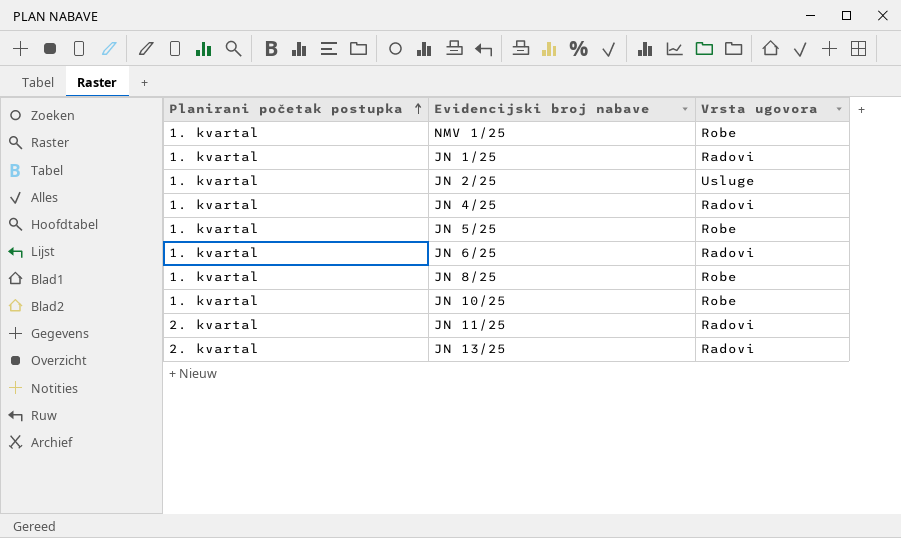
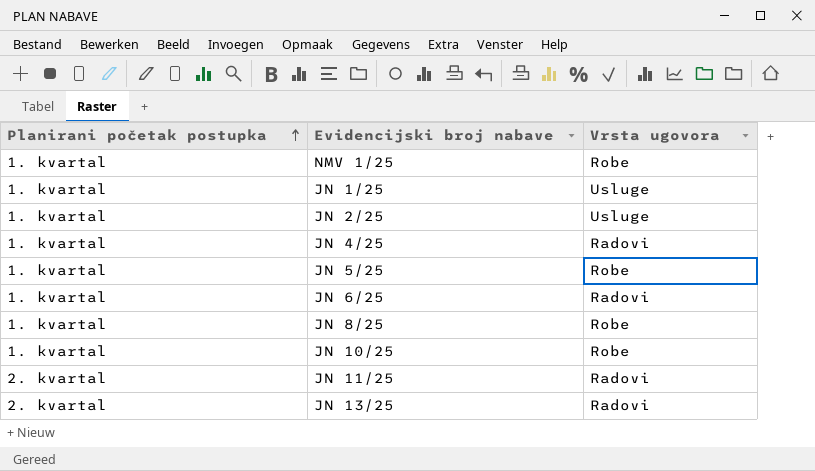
JN 1/25 | Vrsta ugovora: Radovi -> Usluge

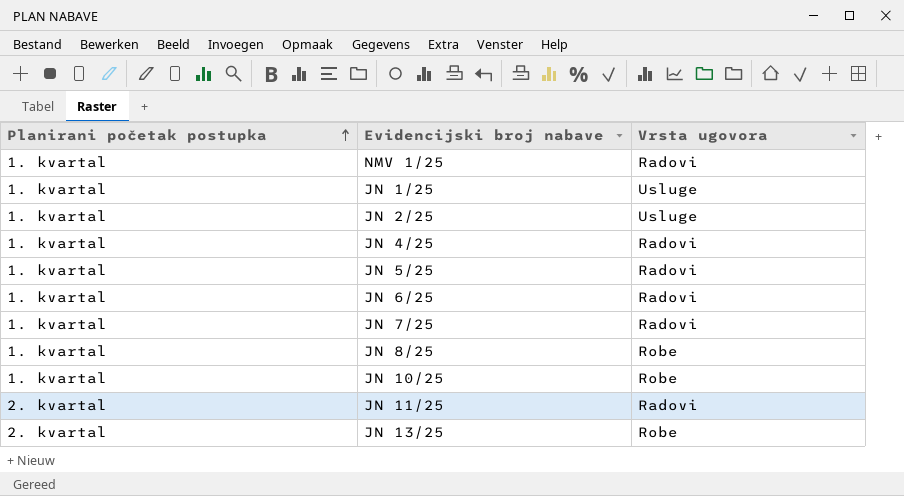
NMV 1/25 | Vrsta ugovora: Robe -> Radovi
JN 5/25 | Vrsta ugovora: Robe -> Radovi
row JN 7/25: none -> 1. kvartal | Radovi
JN 13/25 | Vrsta ugovora: Radovi -> Robe

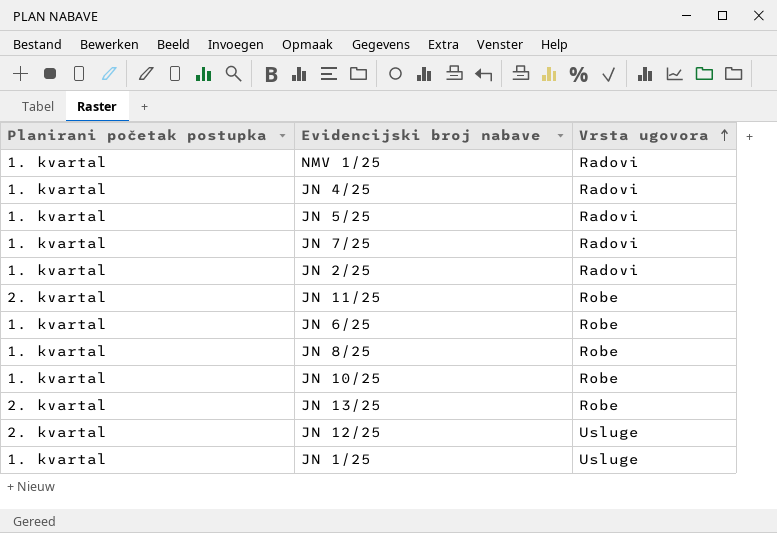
row order: Planirani početak postupka ascending -> Vrsta ugovora ascending
JN 2/25 | Vrsta ugovora: Usluge -> Radovi
JN 11/25 | Vrsta ugovora: Radovi -> Robe
JN 6/25 | Vrsta ugovora: Radovi -> Robe
row JN 12/25: none -> 2. kvartal | Usluge

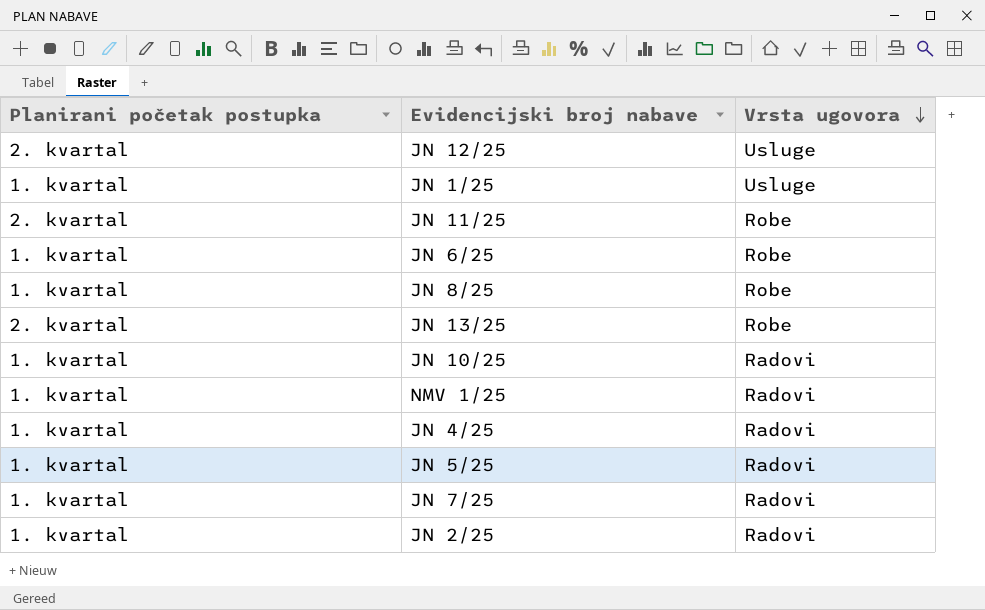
row order: Vrsta ugovora ascending -> Vrsta ugovora descending
JN 10/25 | Vrsta ugovora: Robe -> Radovi

